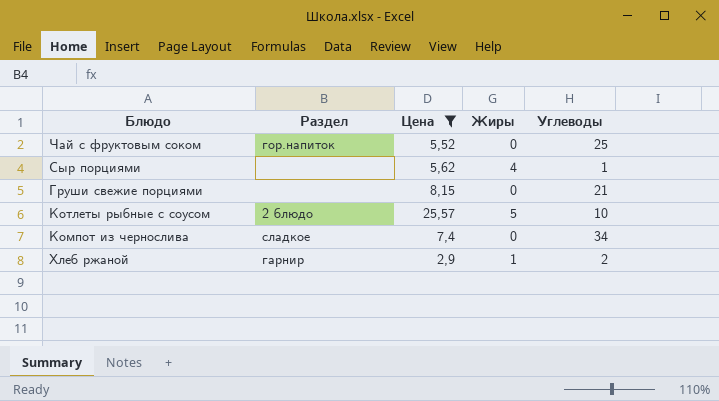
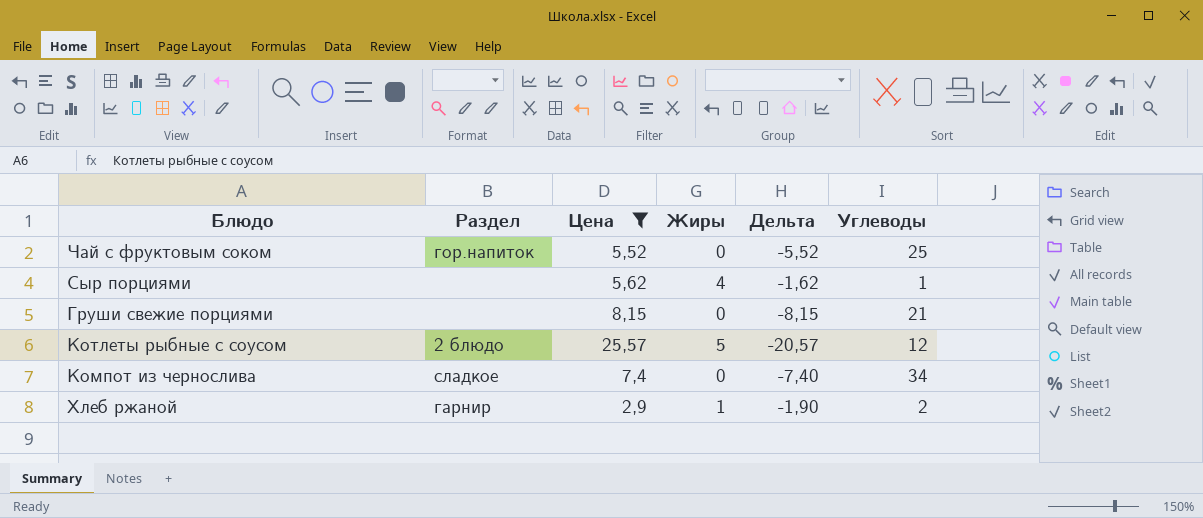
column Дельта | formula: none -> [Жиры] - [Цена]
Котлеты рыбные с соусом | Углеводы: 10 -> 12

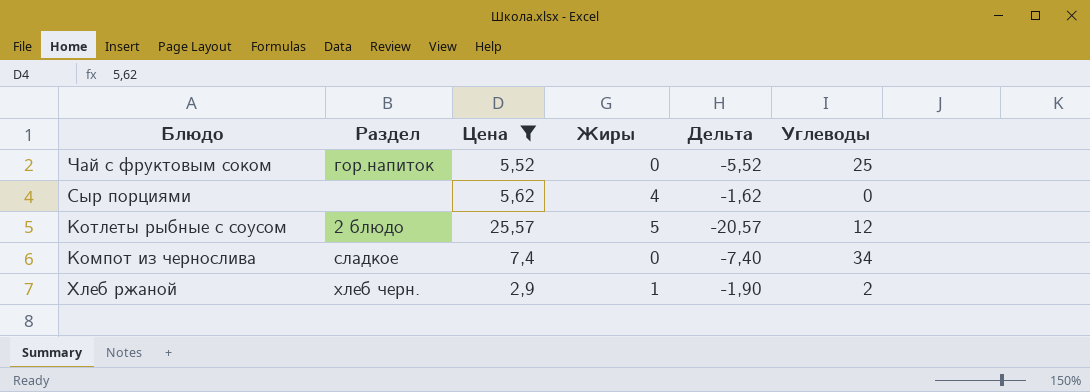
row Груши свежие порциями: none | 8,15 | 0 | -8,15 | 21 -> none
Сыр порциями | Углеводы: 1 -> 0
Хлеб ржаной | Раздел: гарнир -> хлеб черн.

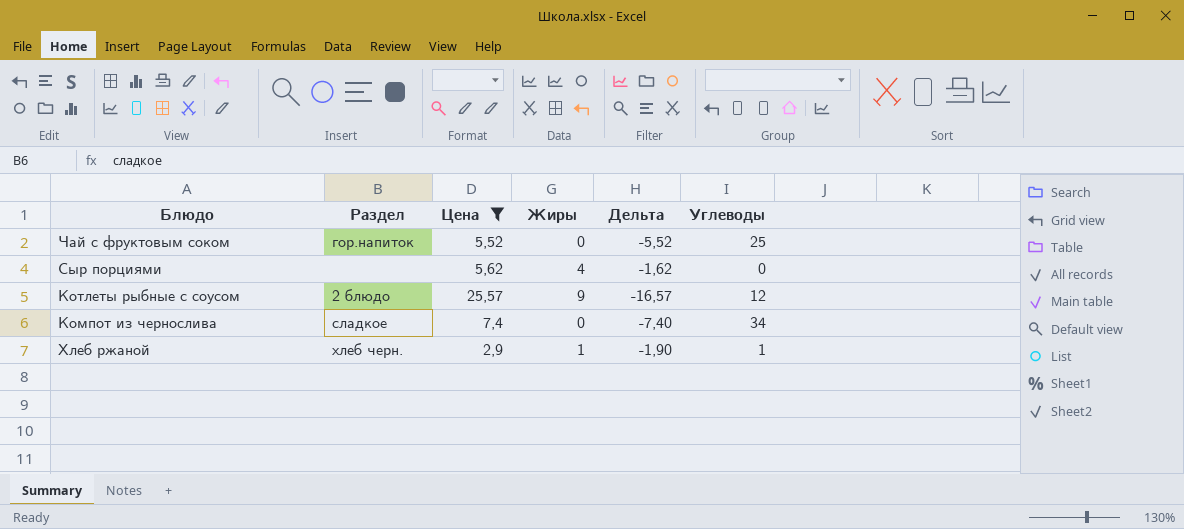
Котлеты рыбные с соусом | Жиры: 5 -> 9
Котлеты рыбные с соусом | Дельта: -20,57 -> -16,57
Хлеб ржаной | Углеводы: 2 -> 1

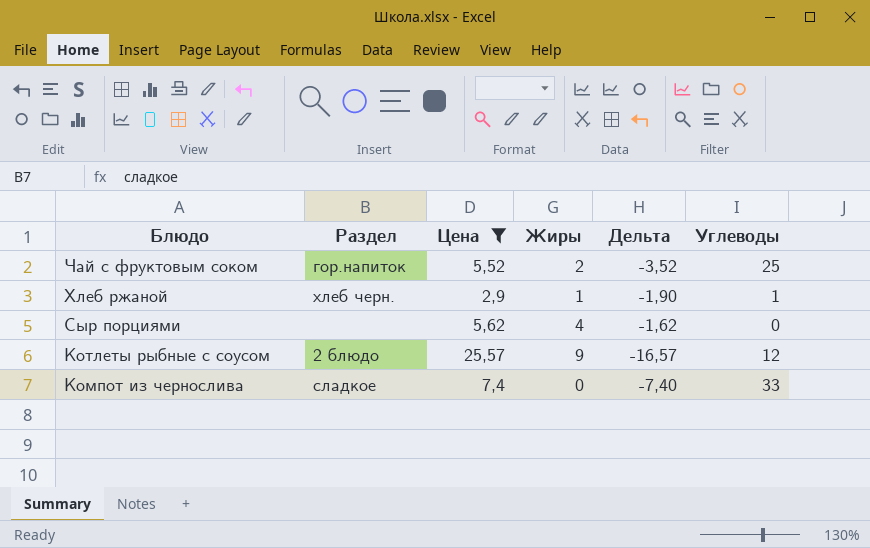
row order: none -> Блюдо descending
Чай с фруктовым соком | Жиры: 0 -> 2
Чай с фруктовым соком | Дельта: -5,52 -> -3,52
Компот из чернослива | Углеводы: 34 -> 33

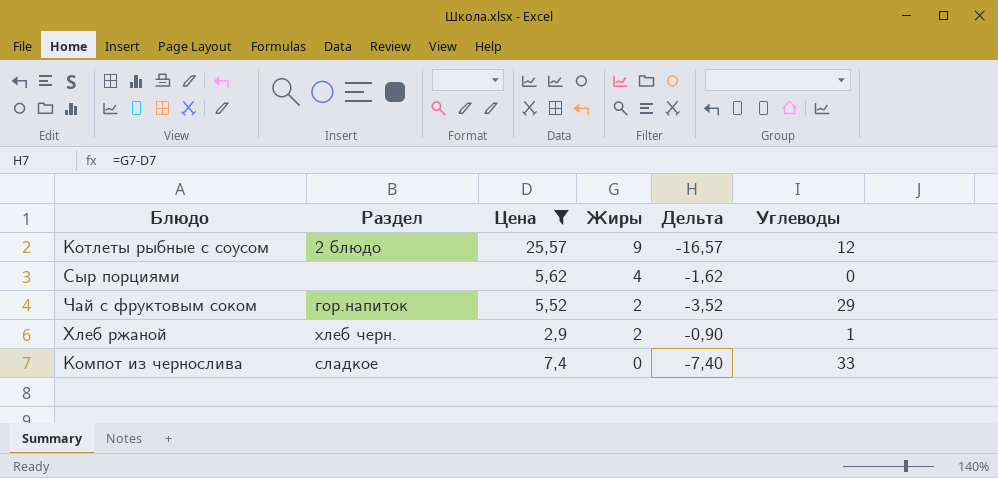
row order: Блюдо descending -> Жиры descending
Чай с фруктовым соком | Углеводы: 25 -> 29
Хлеб ржаной | Жиры: 1 -> 2
Хлеб ржаной | Дельта: -1,90 -> -0,90

